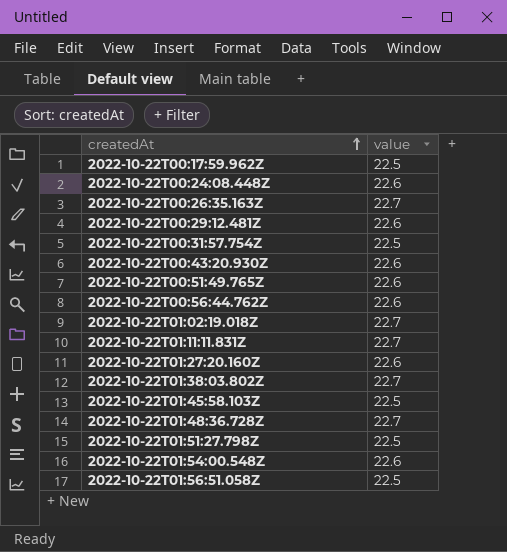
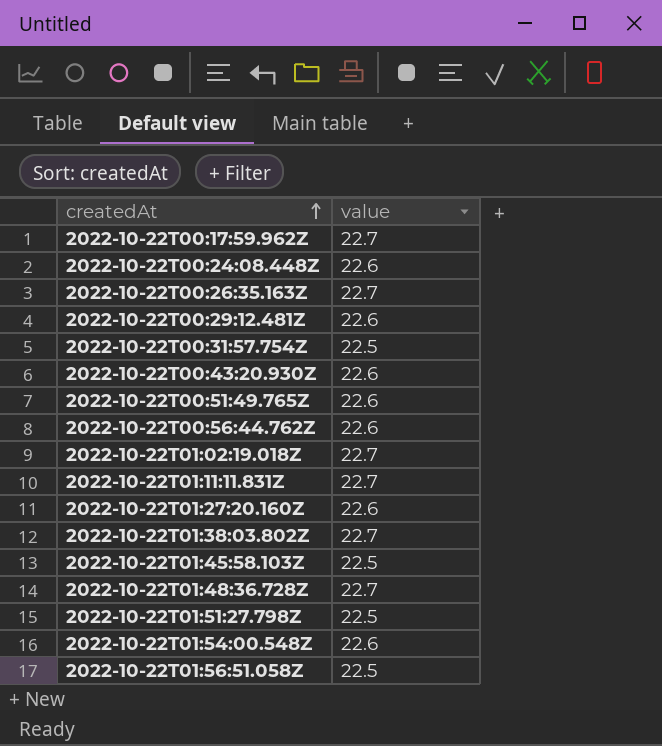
2022-10-22T00:17:59.962Z | value: 22.5 -> 22.7

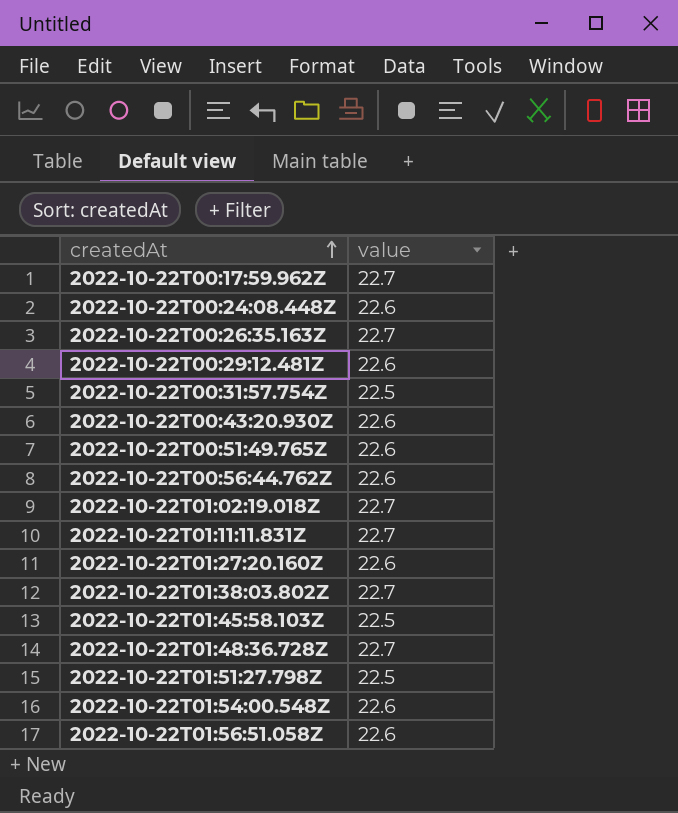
2022-10-22T01:56:51.058Z | value: 22.5 -> 22.6

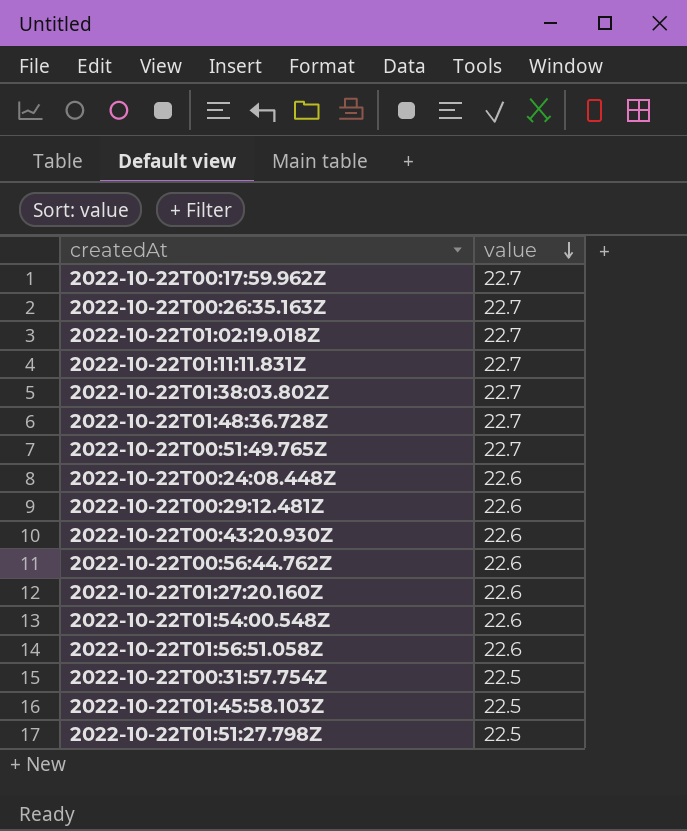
row order: createdAt ascending -> value descending
2022-10-22T00:51:49.765Z | value: 22.6 -> 22.7

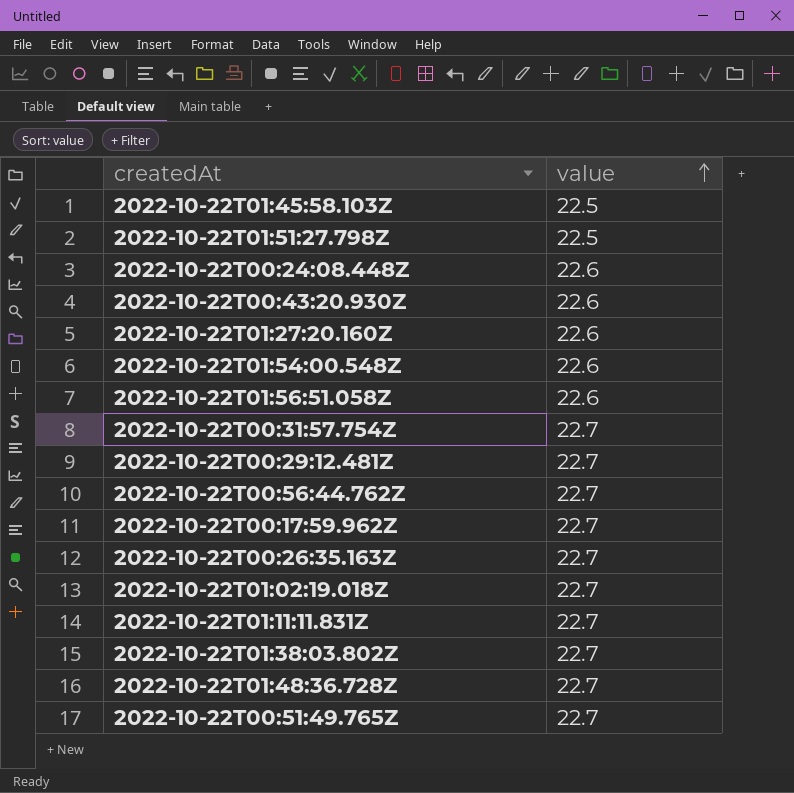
row order: value descending -> value ascending
2022-10-22T00:31:57.754Z | value: 22.5 -> 22.7
2022-10-22T00:29:12.481Z | value: 22.6 -> 22.7
2022-10-22T00:56:44.762Z | value: 22.6 -> 22.7

